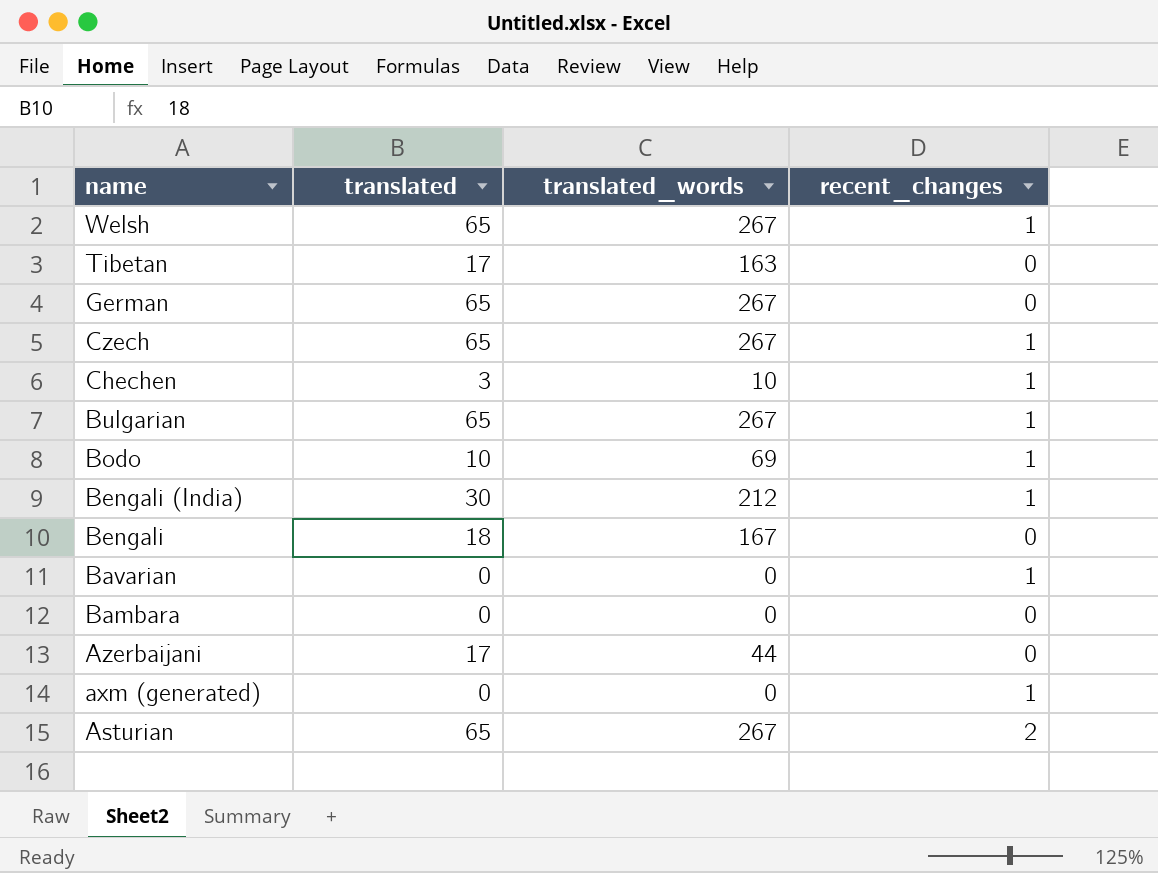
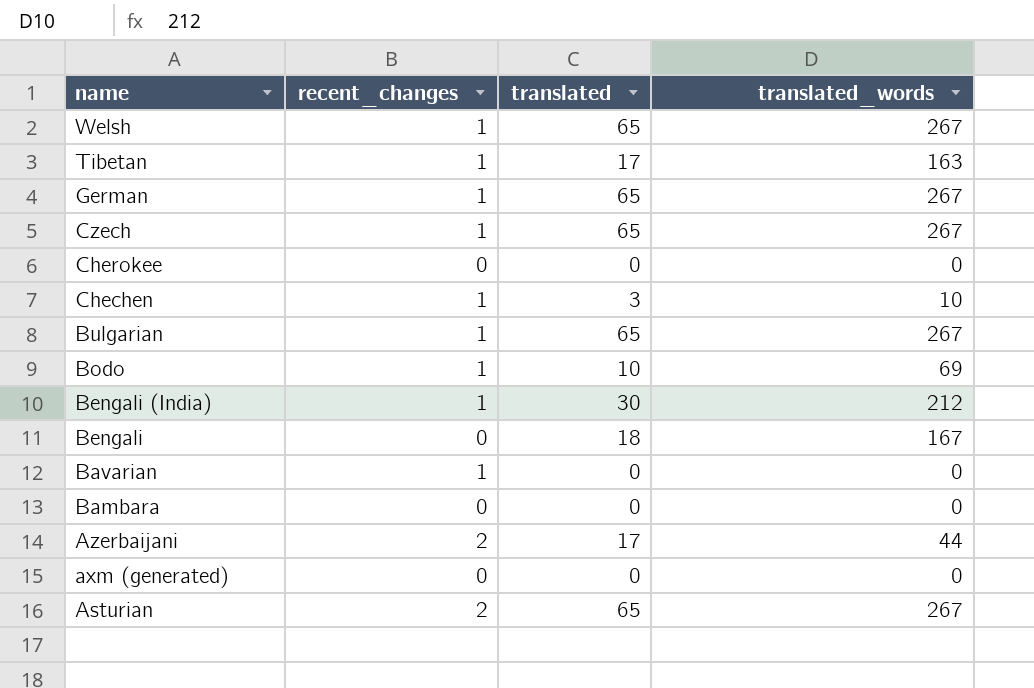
column recent_changes | position: 4 -> 2
Tibetan | recent_changes: 0 -> 1
German | recent_changes: 0 -> 1
row Cherokee: none -> 0 | 0 | 0
Azerbaijani | recent_changes: 0 -> 2
axm (generated) | recent_changes: 1 -> 0

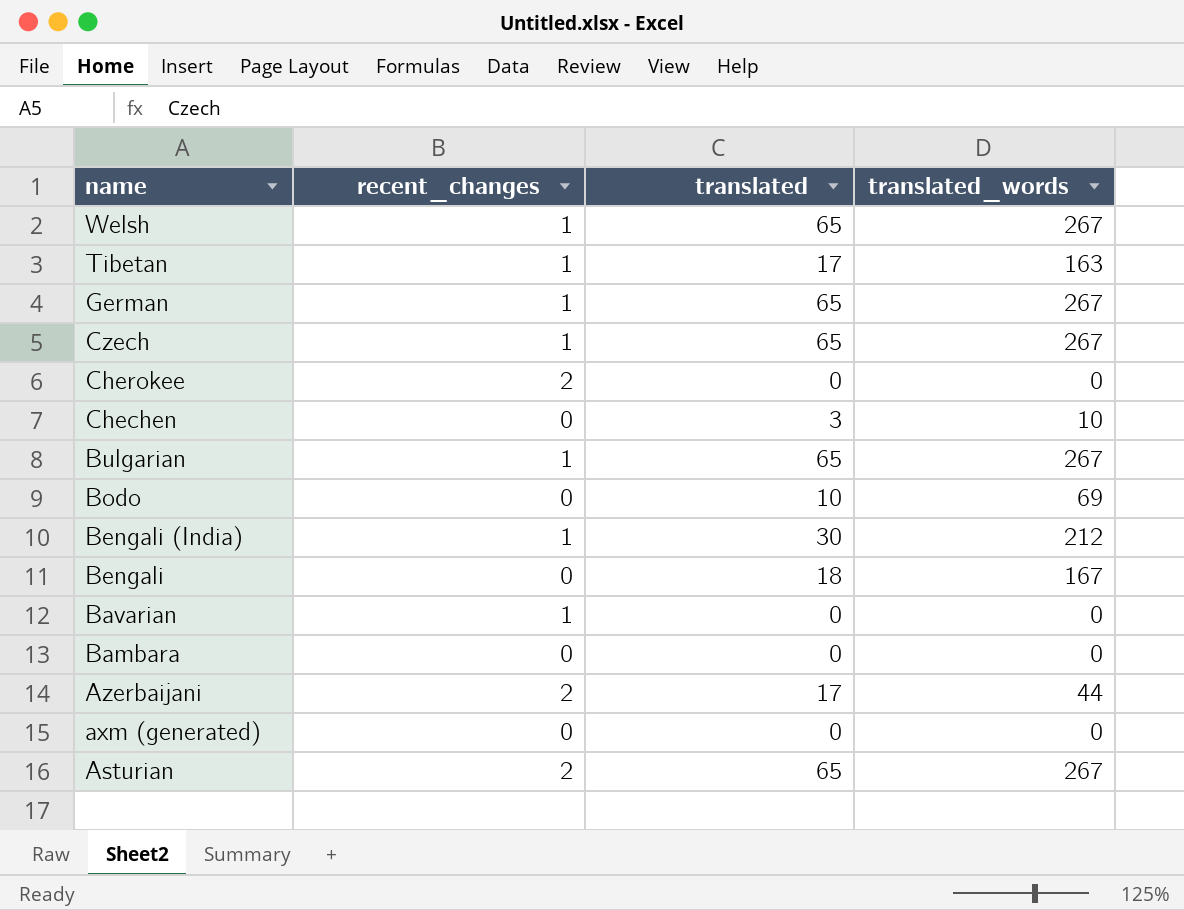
Cherokee | recent_changes: 0 -> 2
Chechen | recent_changes: 1 -> 0
Bodo | recent_changes: 1 -> 0

